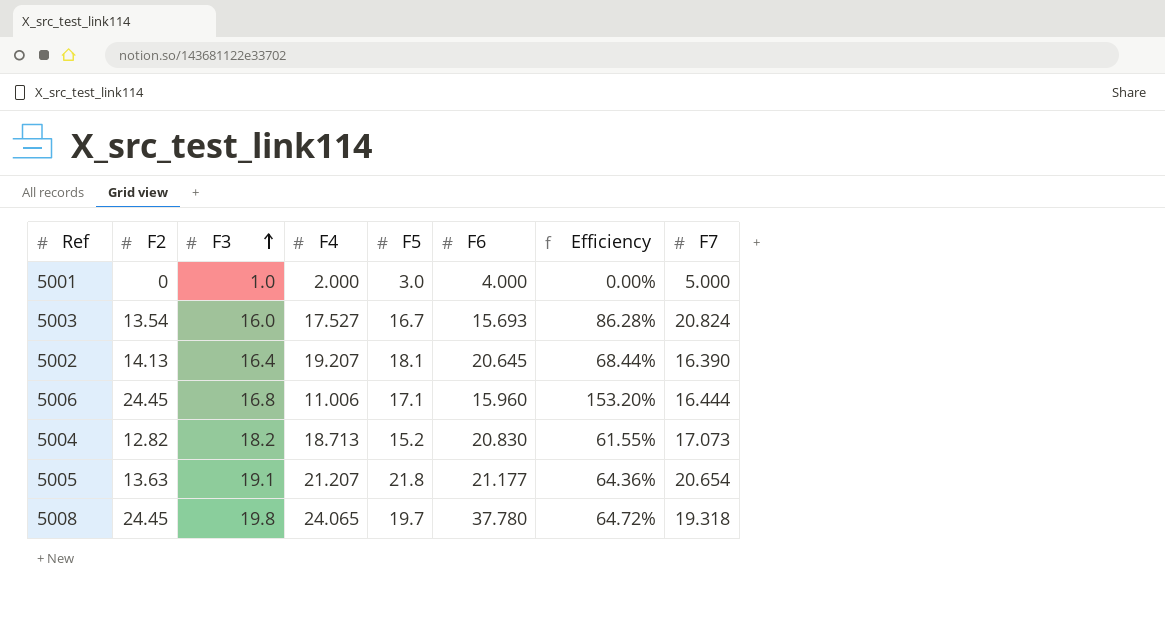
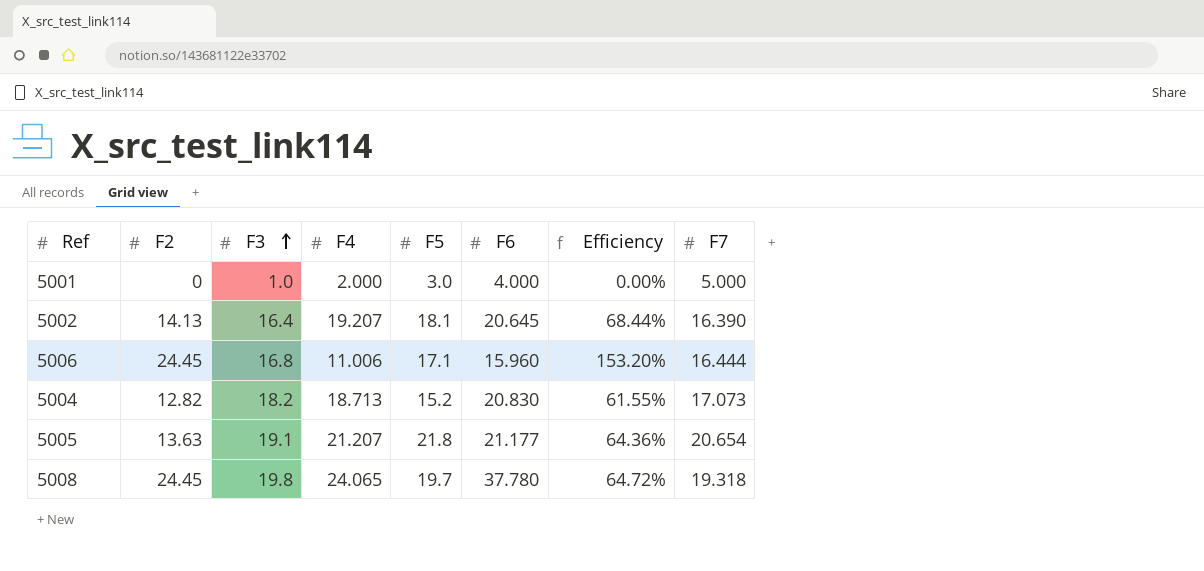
row 5003: 13.54 | 16.0 | 17.527 | 16.7 | 15.693 | 86.28% | 20.824 -> none

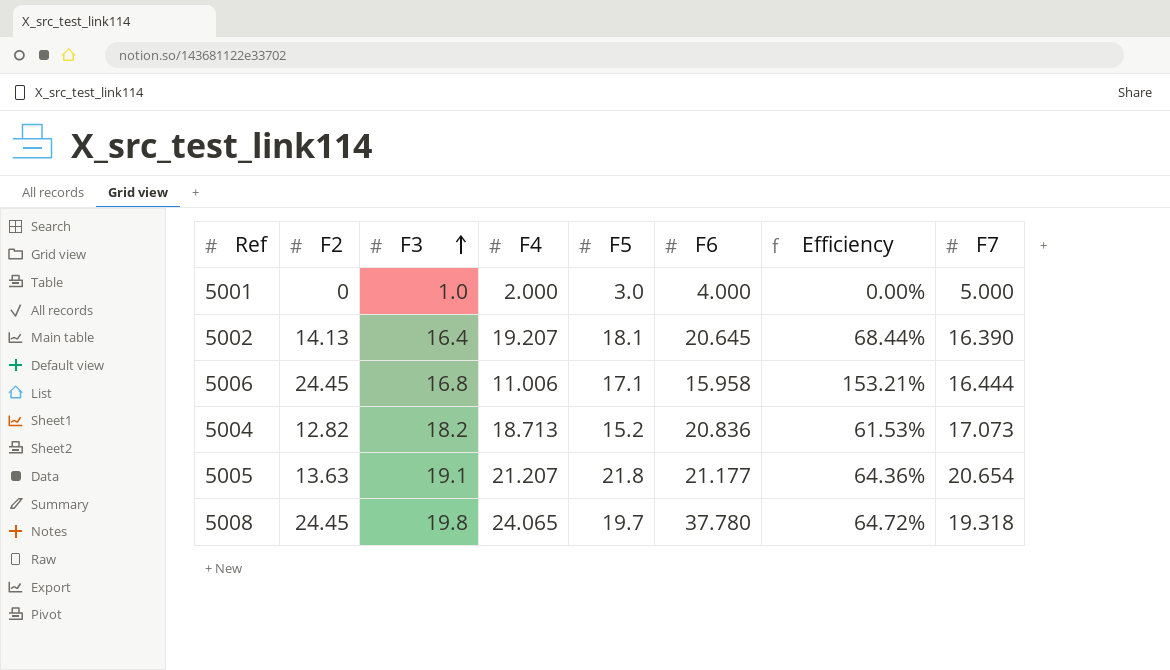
5006 | F6: 15.960 -> 15.958
5006 | Efficiency: 153.20% -> 153.21%
5004 | F6: 20.830 -> 20.836
5004 | Efficiency: 61.55% -> 61.53%

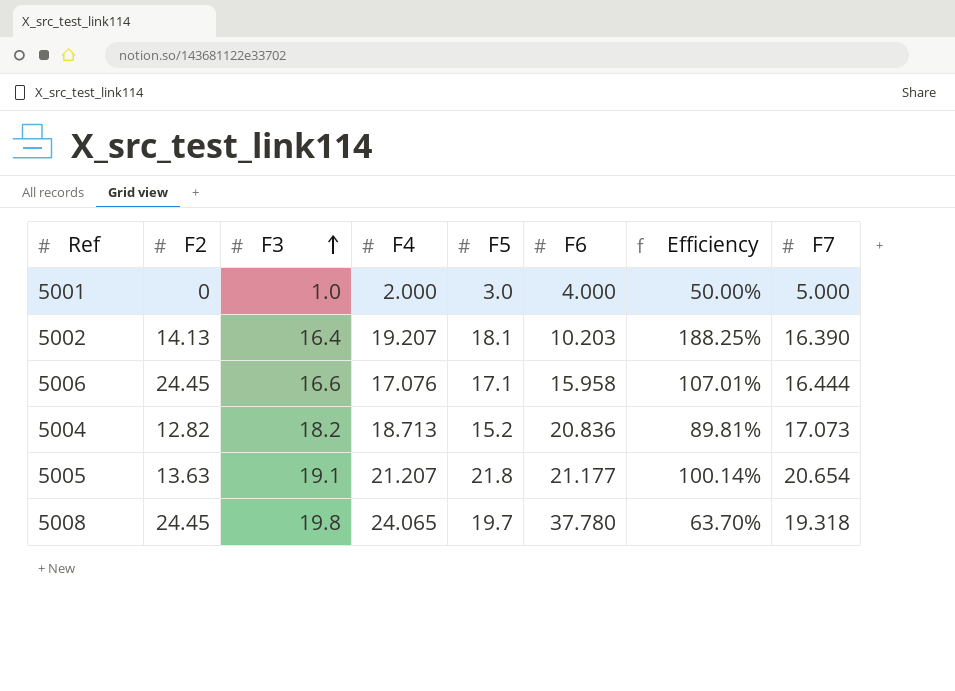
column Efficiency | formula: [F2] / [F6] -> [F4] / [F6]
5002 | F6: 20.645 -> 10.203
5006 | F3: 16.8 -> 16.6
5006 | F4: 11.006 -> 17.076

